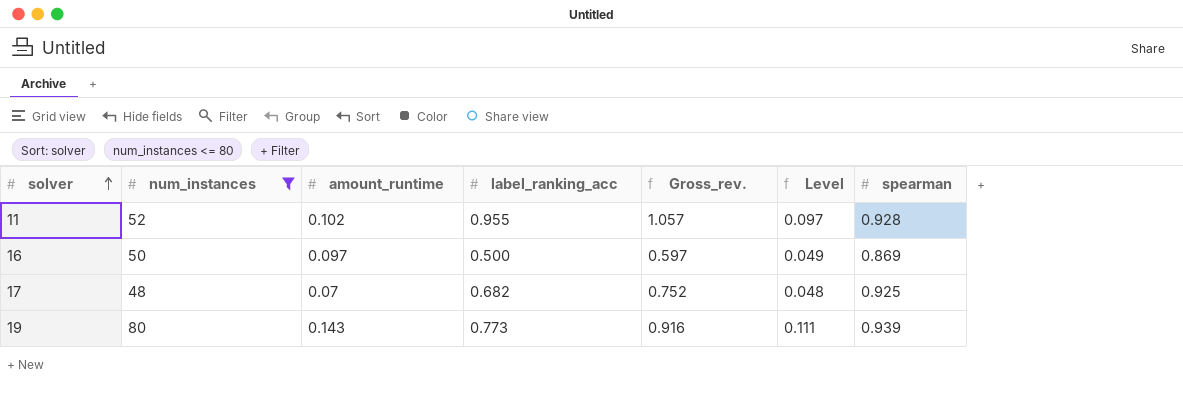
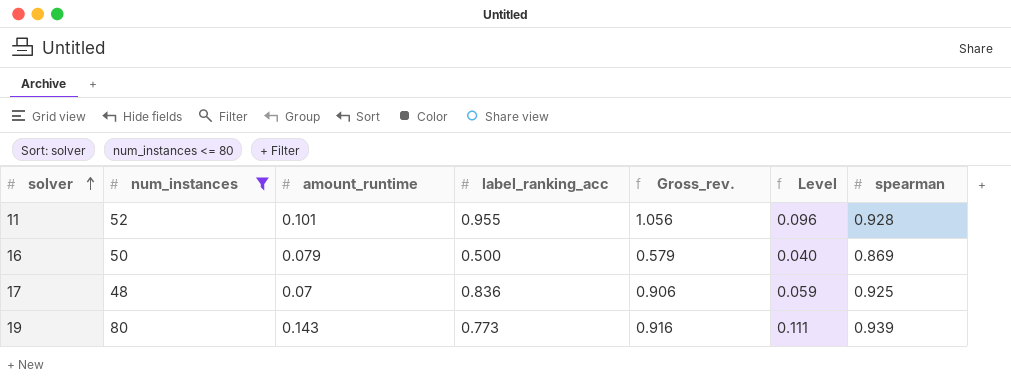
11 | amount_runtime: 0.102 -> 0.101
11 | Gross_rev.: 1.057 -> 1.056
11 | Level: 0.097 -> 0.096
16 | amount_runtime: 0.097 -> 0.079
16 | Gross_rev.: 0.597 -> 0.579
16 | Level: 0.049 -> 0.040
17 | label_ranking_acc: 0.682 -> 0.836
17 | Gross_rev.: 0.752 -> 0.906
17 | Level: 0.048 -> 0.059

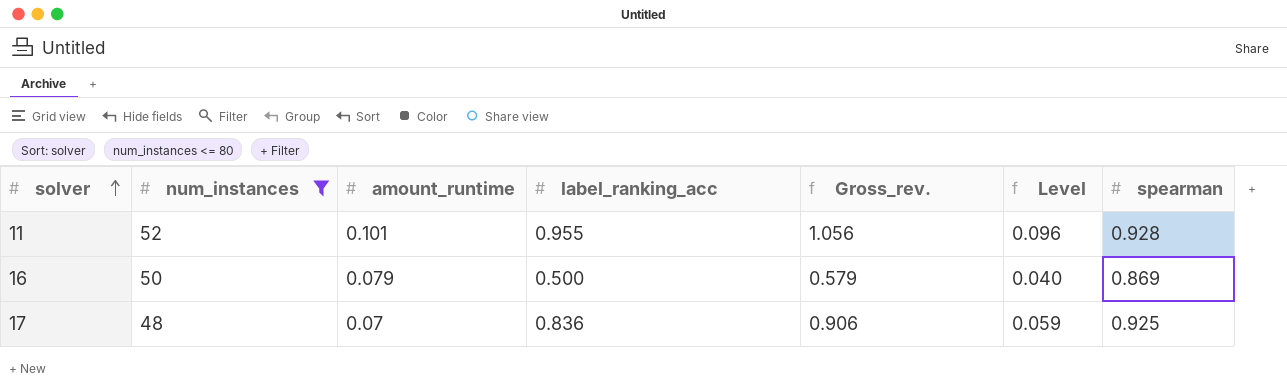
row 19: 80 | 0.143 | 0.773 | 0.916 | 0.111 | 0.939 -> none

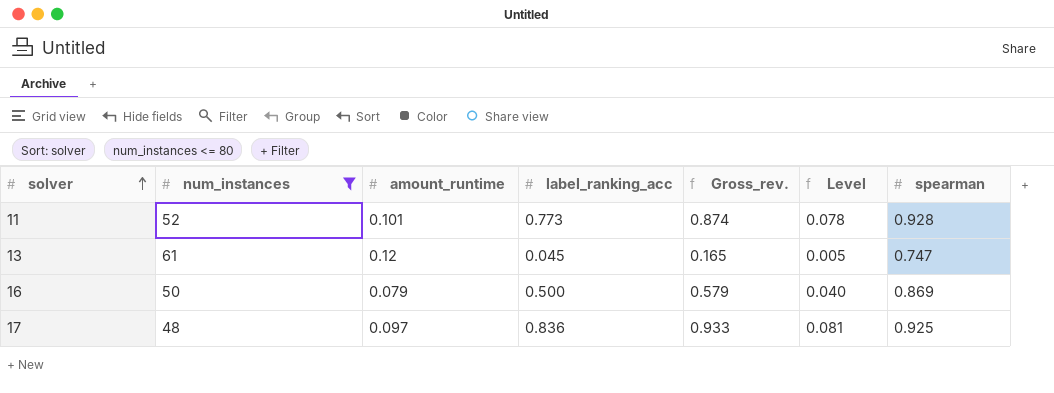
11 | label_ranking_acc: 0.955 -> 0.773
11 | Gross_rev.: 1.056 -> 0.874
11 | Level: 0.096 -> 0.078
row 13: none -> 61 | 0.12 | 0.045 | 0.165 | 0.005 | 0.747
17 | amount_runtime: 0.07 -> 0.097
17 | Gross_rev.: 0.906 -> 0.933
17 | Level: 0.059 -> 0.081

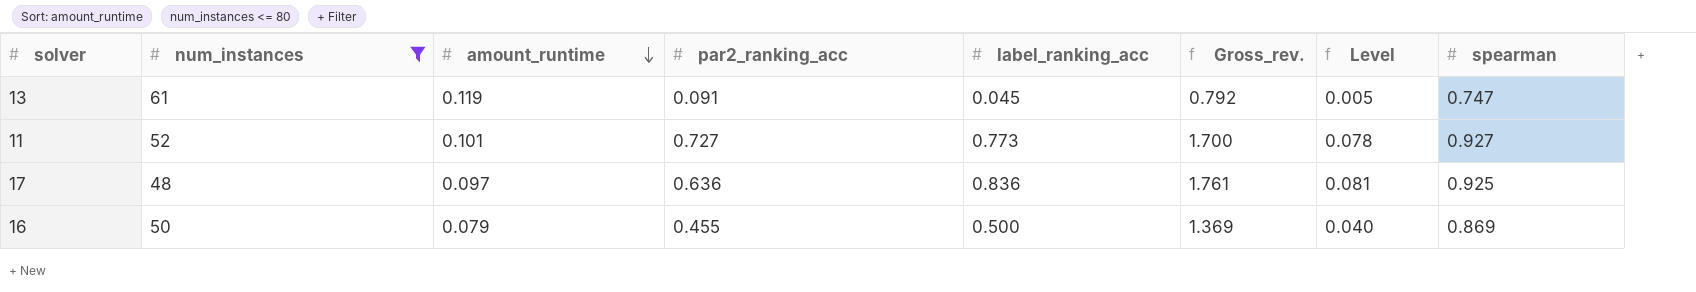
row order: solver ascending -> amount_runtime descending
column par2_ranking_acc | position: none -> 4
column Gross_rev. | formula: [amount_runtime] + [label_ranking_acc] -> [label_ranking_acc] + [spearman]
13 | amount_runtime: 0.12 -> 0.119
11 | spearman: 0.928 -> 0.927

